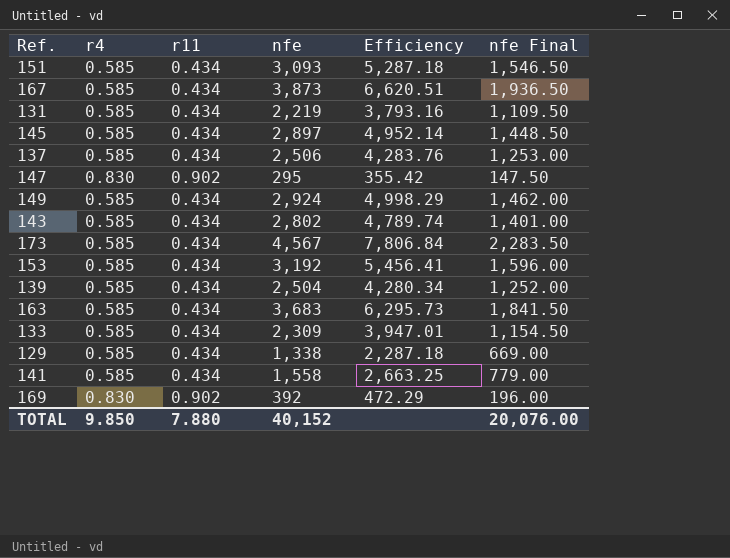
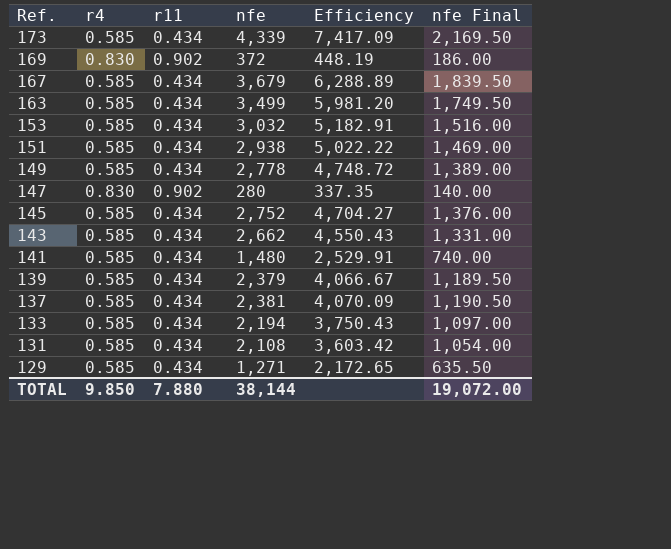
row order: none -> Ref. descending
173 | nfe: 4,567 -> 4,339
173 | Efficiency: 7,806.84 -> 7,417.09
173 | nfe Final: 2,283.50 -> 2,169.50
169 | nfe: 392 -> 372
169 | Efficiency: 472.29 -> 448.19
169 | nfe Final: 196.00 -> 186.00
167 | nfe: 3,873 -> 3,679
167 | Efficiency: 6,620.51 -> 6,288.89
167 | nfe Final: 1,936.50 -> 1,839.50
163 | nfe: 3,683 -> 3,499
163 | Efficiency: 6,295.73 -> 5,981.20
163 | nfe Final: 1,841.50 -> 1,749.50
153 | nfe: 3,192 -> 3,032
153 | Efficiency: 5,456.41 -> 5,182.91
153 | nfe Final: 1,596.00 -> 1,516.00
151 | nfe: 3,093 -> 2,938
151 | Efficiency: 5,287.18 -> 5,022.22
151 | nfe Final: 1,546.50 -> 1,469.00
149 | nfe: 2,924 -> 2,778
149 | Efficiency: 4,998.29 -> 4,748.72
149 | nfe Final: 1,462.00 -> 1,389.00
147 | nfe: 295 -> 280
147 | Efficiency: 355.42 -> 337.35
147 | nfe Final: 147.50 -> 140.00
145 | nfe: 2,897 -> 2,752
145 | Efficiency: 4,952.14 -> 4,704.27
145 | nfe Final: 1,448.50 -> 1,376.00
143 | nfe: 2,802 -> 2,662
143 | Efficiency: 4,789.74 -> 4,550.43
143 | nfe Final: 1,401.00 -> 1,331.00
141 | nfe: 1,558 -> 1,480
141 | Efficiency: 2,663.25 -> 2,529.91
141 | nfe Final: 779.00 -> 740.00
139 | nfe: 2,504 -> 2,379
139 | Efficiency: 4,280.34 -> 4,066.67
139 | nfe Final: 1,252.00 -> 1,189.50
137 | nfe: 2,506 -> 2,381
137 | Efficiency: 4,283.76 -> 4,070.09
137 | nfe Final: 1,253.00 -> 1,190.50
133 | nfe: 2,309 -> 2,194
133 | Efficiency: 3,947.01 -> 3,750.43
133 | nfe Final: 1,154.50 -> 1,097.00
131 | nfe: 2,219 -> 2,108
131 | Efficiency: 3,793.16 -> 3,603.42
131 | nfe Final: 1,109.50 -> 1,054.00
129 | nfe: 1,338 -> 1,271
129 | Efficiency: 2,287.18 -> 2,172.65
129 | nfe Final: 669.00 -> 635.50
TOTAL | nfe: 40,152 -> 38,144
TOTAL | nfe Final: 20,076.00 -> 19,072.00

